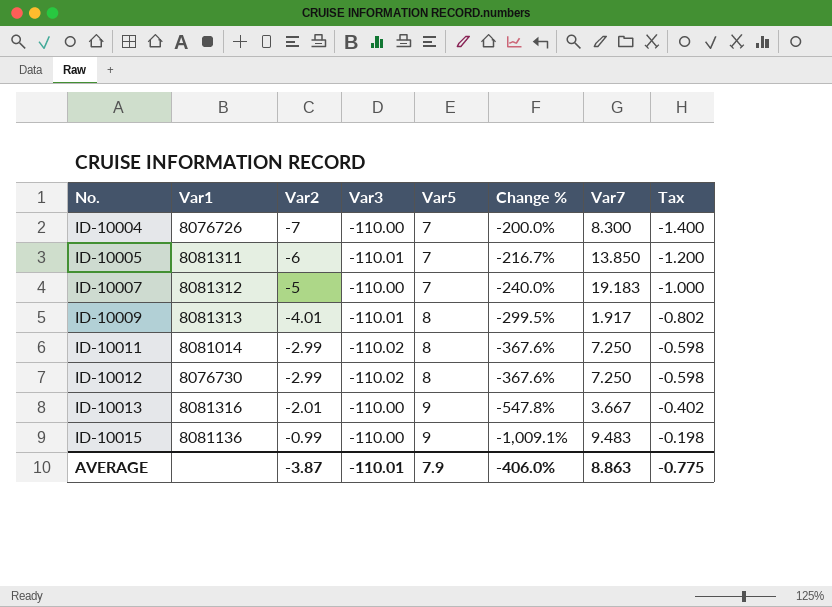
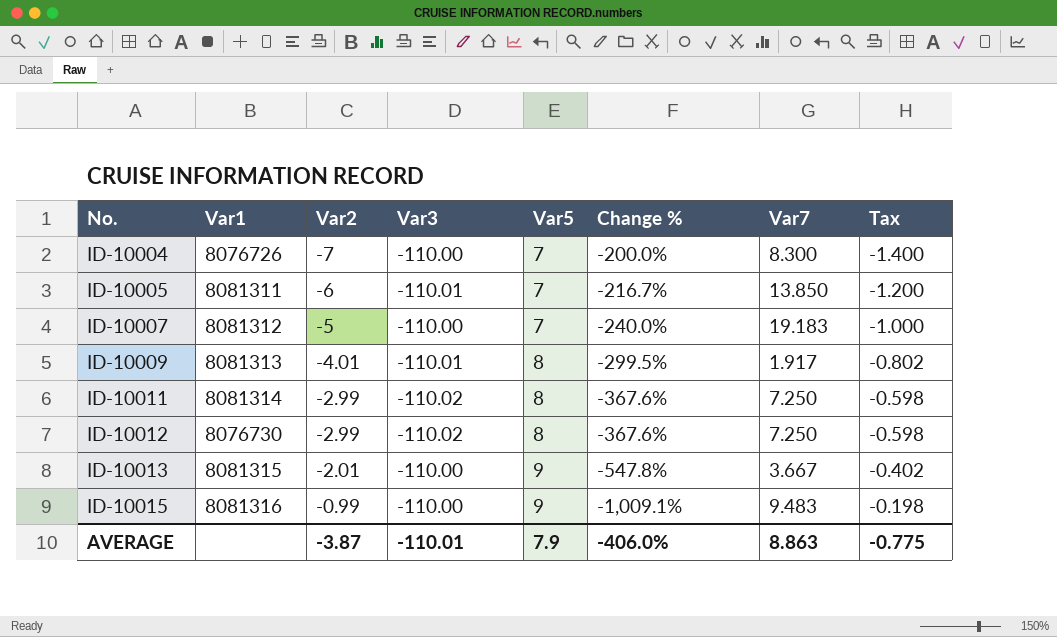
ID-10011 | Var1: 8081014 -> 8081314
ID-10013 | Var1: 8081316 -> 8081315
ID-10015 | Var1: 8081136 -> 8081316

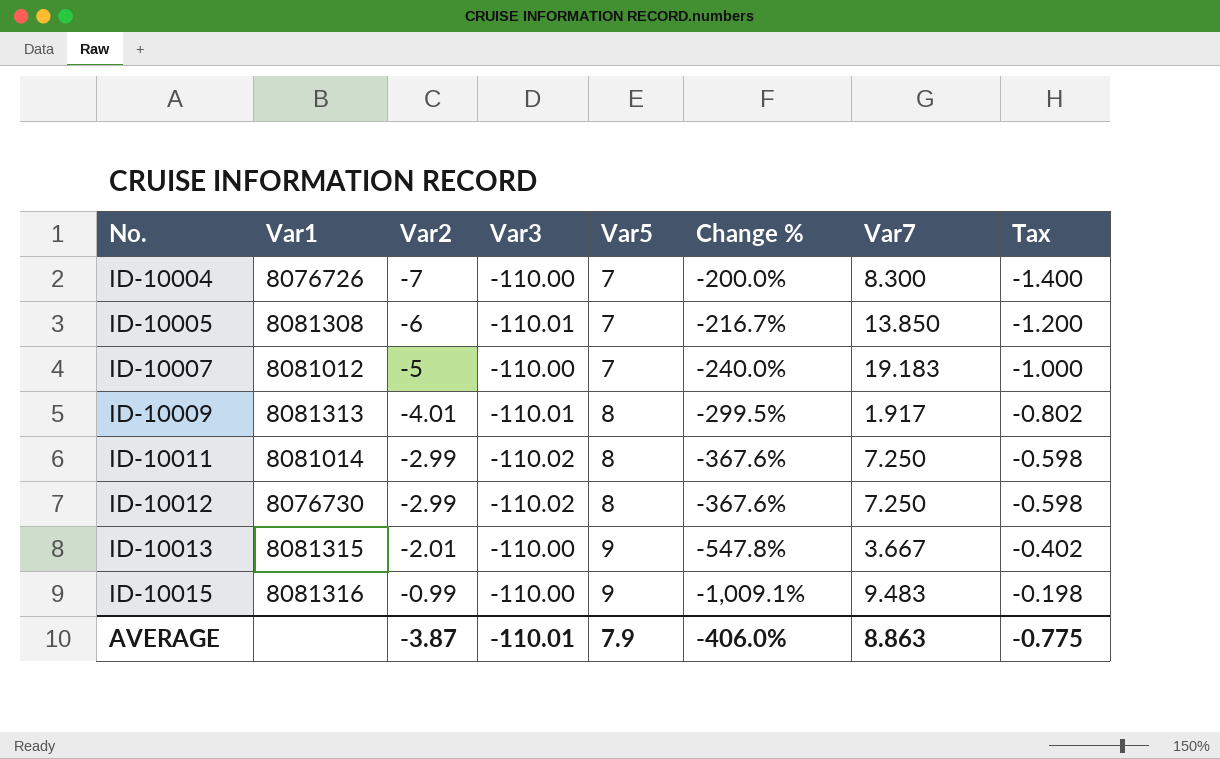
ID-10005 | Var1: 8081311 -> 8081308
ID-10007 | Var1: 8081312 -> 8081012
ID-10011 | Var1: 8081314 -> 8081014

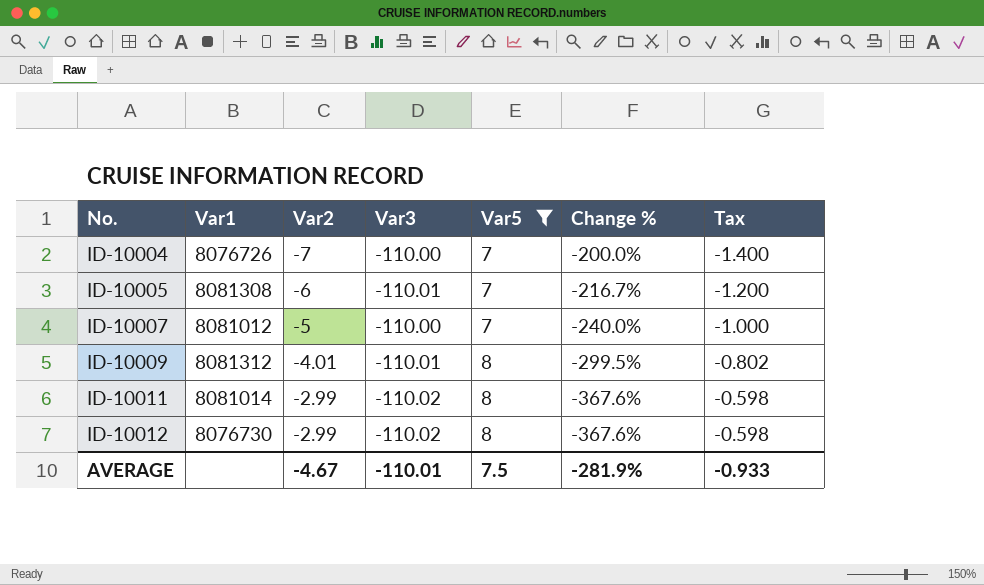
filter: none -> Var5 != 9
column Var7 | position: 7 -> none
ID-10009 | Var1: 8081313 -> 8081312
AVERAGE | Var2: -3.87 -> -4.67
AVERAGE | Var5: 7.9 -> 7.5
AVERAGE | Change %: -406.0% -> -281.9%
AVERAGE | Tax: -0.775 -> -0.933

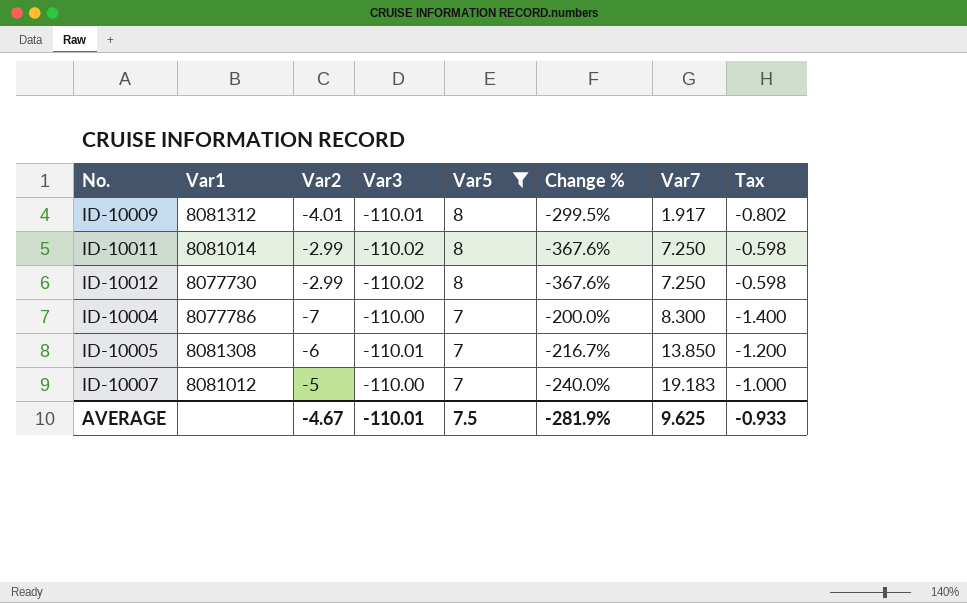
row order: No. ascending -> Var5 descending
column Var7 | position: none -> 7
ID-10012 | Var1: 8076730 -> 8077730
ID-10004 | Var1: 8076726 -> 8077786

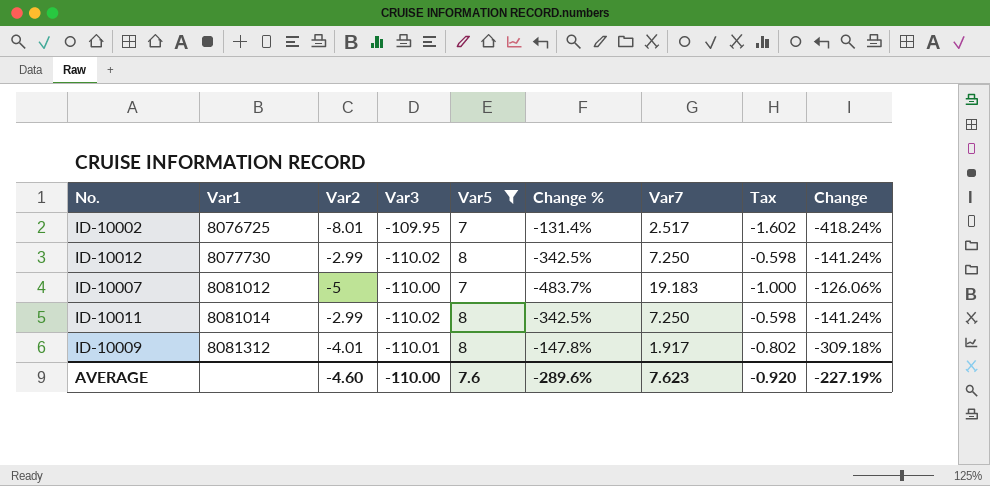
row order: Var5 descending -> Var1 ascending
column Change % | formula: ([Var5] - [Var2]) / [Var2] -> ([Var7] - [Var2]) / [Var2]
column Change | formula: none -> ([Var2] - [Var7]) / [Var7]
row ID-10004: 8077786 | -7 | -110.00 | 7 | -200.0% | 8.300 | -1.400 -> none
row ID-10005: 8081308 | -6 | -110.01 | 7 | -216.7% | 13.850 | -1.200 -> none
row ID-10002: none -> 8076725 | -8.01 | -109.95 | 7 | -131.4% | 2.517 | -1.602 | -418.24%
AVERAGE | Var2: -4.67 -> -4.60
AVERAGE | Var3: -110.01 -> -110.00
AVERAGE | Var5: 7.5 -> 7.6
AVERAGE | Change %: -281.9% -> -289.6%
AVERAGE | Var7: 9.625 -> 7.623
AVERAGE | Tax: -0.933 -> -0.920

